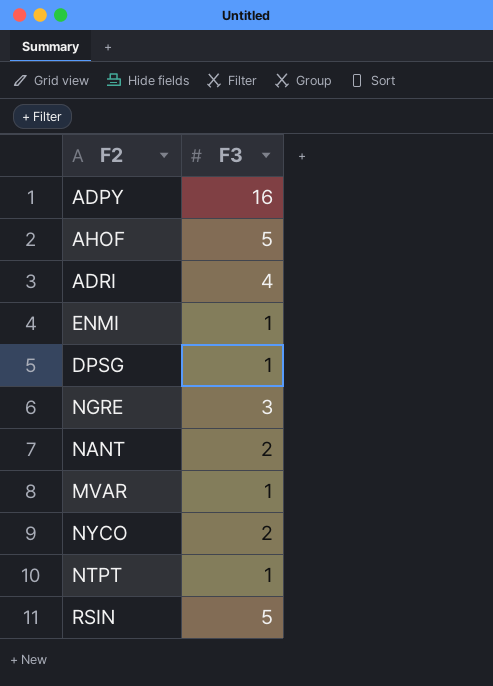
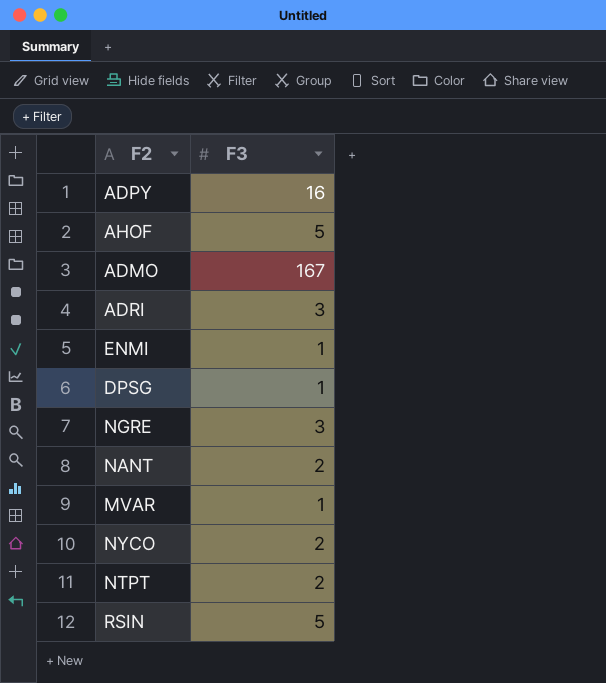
row ADMO: none -> 167
ADRI | F3: 4 -> 3
NTPT | F3: 1 -> 2

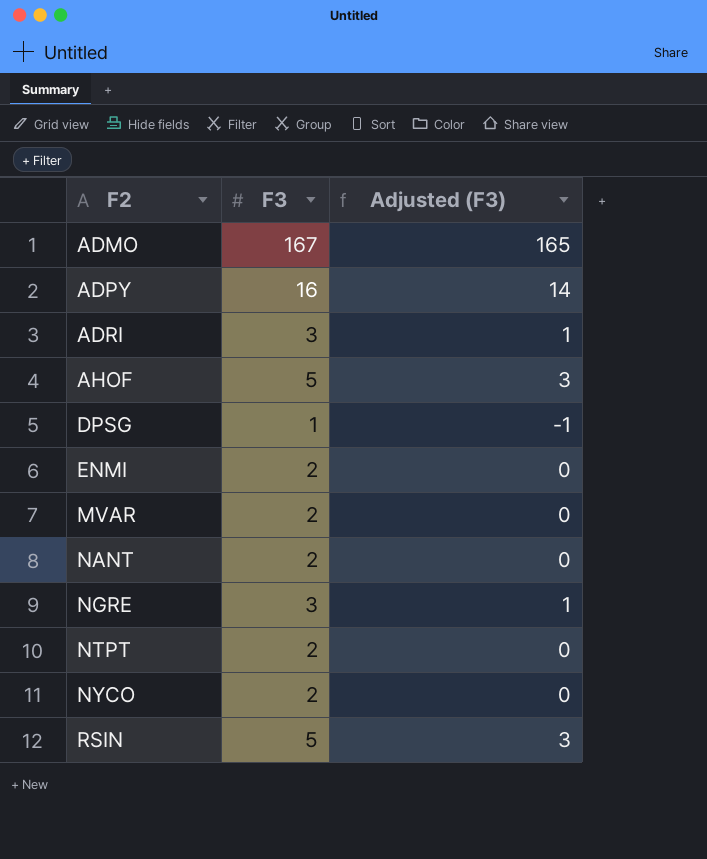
row order: none -> F2 ascending
column Adjusted (F3) | formula: none -> [F3] - 2
ENMI | F3: 1 -> 2
MVAR | F3: 1 -> 2

